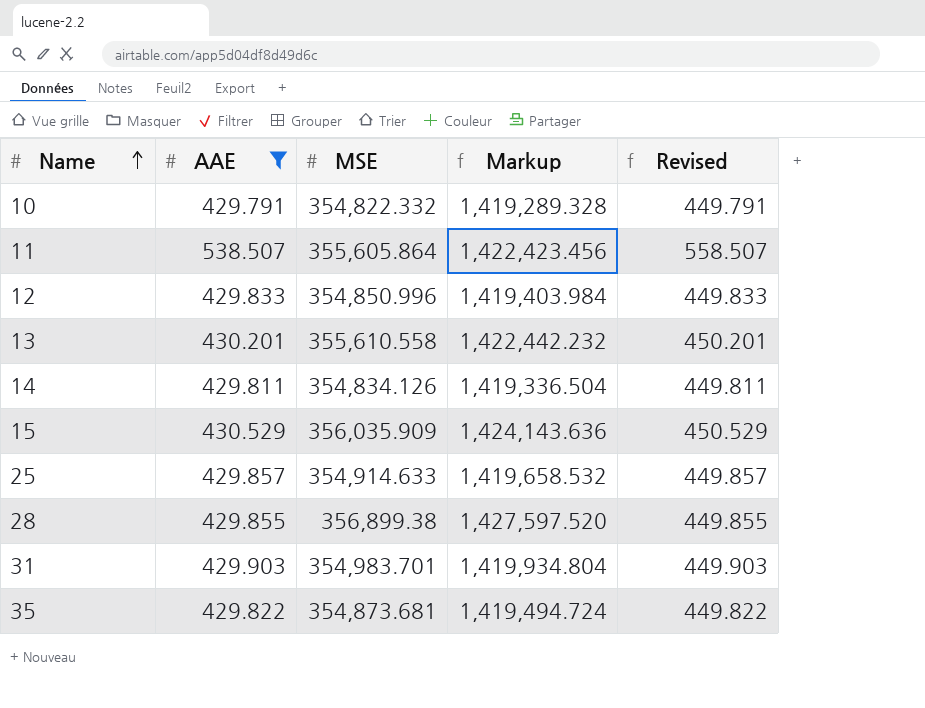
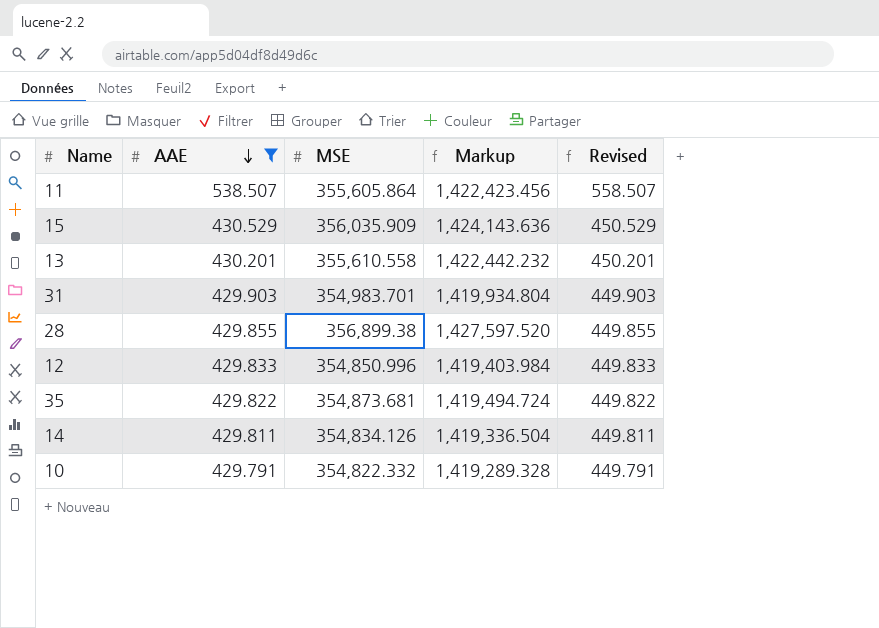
row order: Name ascending -> AAE descending
row 25: 429.857 | 354,914.633 | 1,419,658.532 | 449.857 -> none

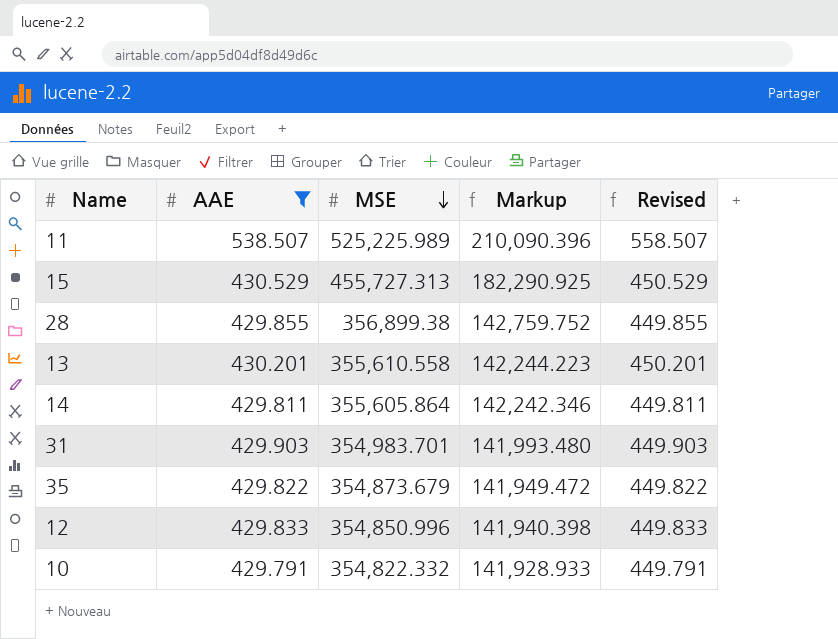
row order: AAE descending -> MSE descending
column Markup | formula: [MSE] * 4 -> [MSE] * 0.4
11 | MSE: 355,605.864 -> 525,225.989
15 | MSE: 356,035.909 -> 455,727.313
14 | MSE: 354,834.126 -> 355,605.864
35 | MSE: 354,873.681 -> 354,873.679

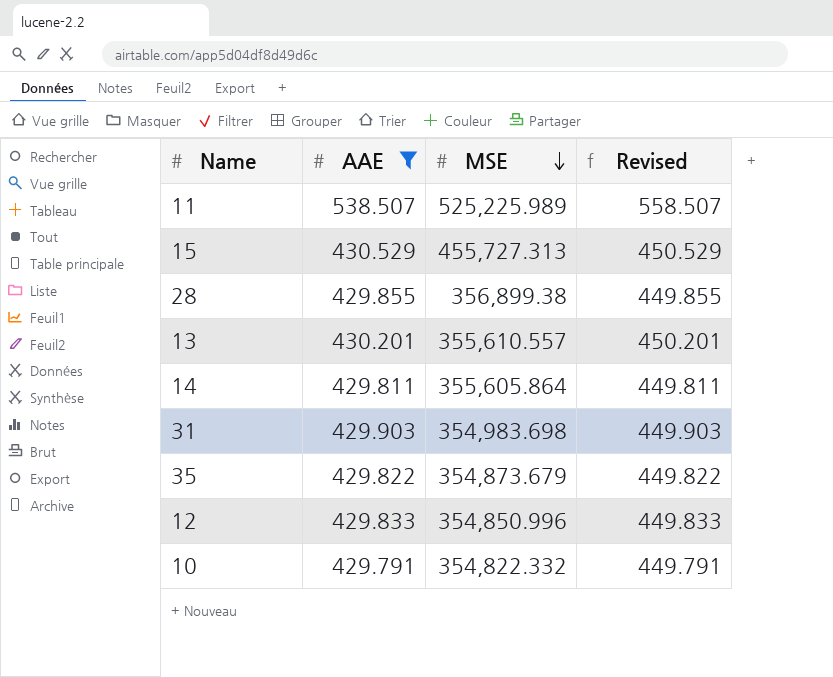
column Markup | formula: [MSE] * 0.4 -> none
13 | MSE: 355,610.558 -> 355,610.557
31 | MSE: 354,983.701 -> 354,983.698

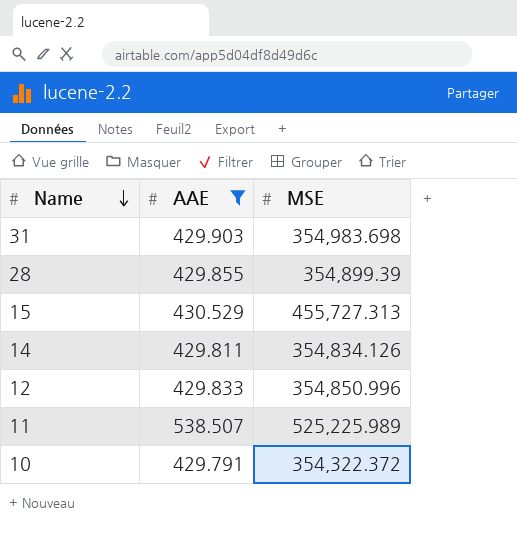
row order: MSE descending -> Name descending
column Revised | formula: [AAE] + 20 -> none
row 13: 430.201 | 355,610.557 | 450.201 -> none
row 35: 429.822 | 354,873.679 | 449.822 -> none
28 | MSE: 356,899.38 -> 354,899.39
14 | MSE: 355,605.864 -> 354,834.126
10 | MSE: 354,822.332 -> 354,322.372

